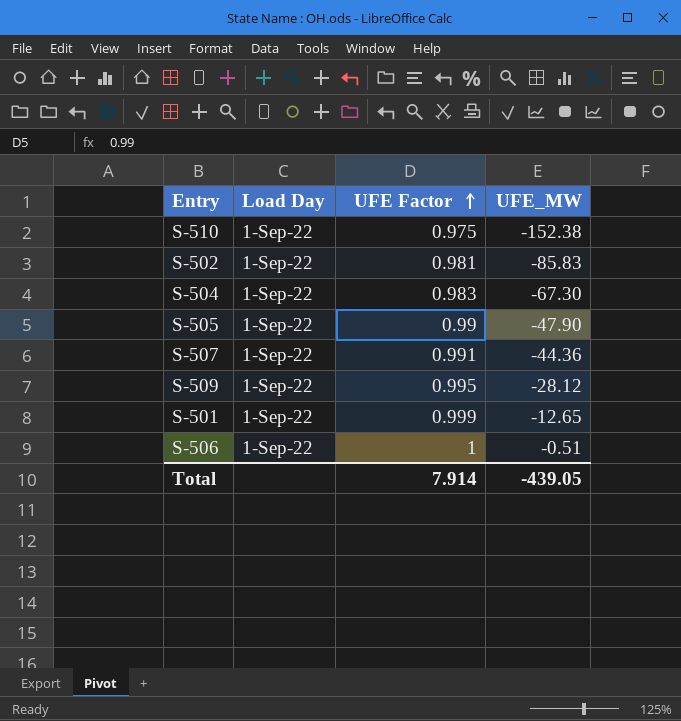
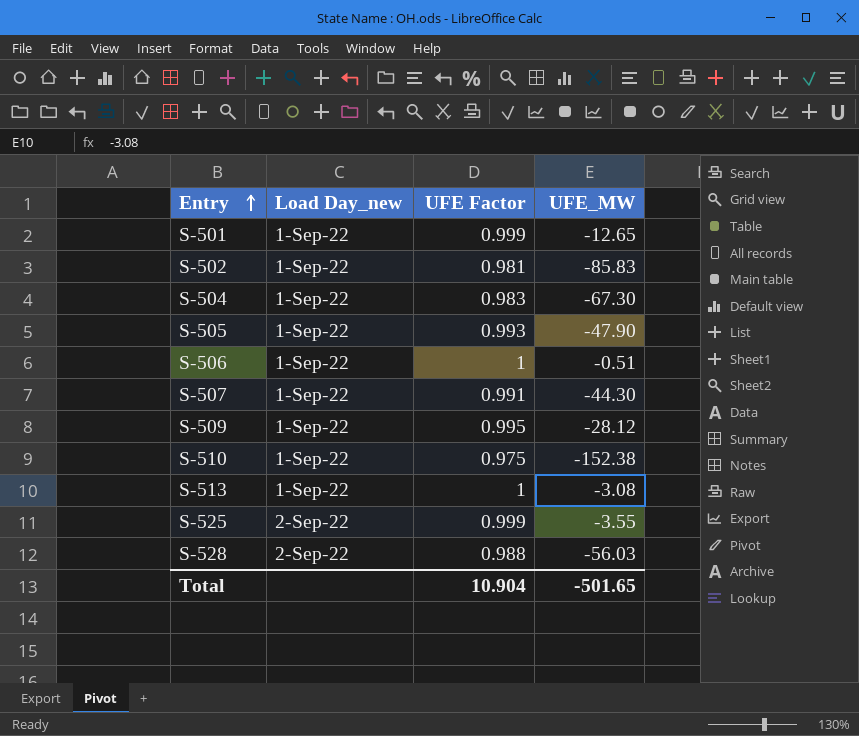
row order: UFE Factor ascending -> Entry ascending
column name: Load Day -> Load Day_new
S-505 | UFE Factor: 0.99 -> 0.993
S-507 | UFE_MW: -44.36 -> -44.30
row S-513: none -> 1-Sep-22 | 1 | -3.08
row S-525: none -> 2-Sep-22 | 0.999 | -3.55
row S-528: none -> 2-Sep-22 | 0.988 | -56.03
Total | UFE Factor: 7.914 -> 10.904
Total | UFE_MW: -439.05 -> -501.65

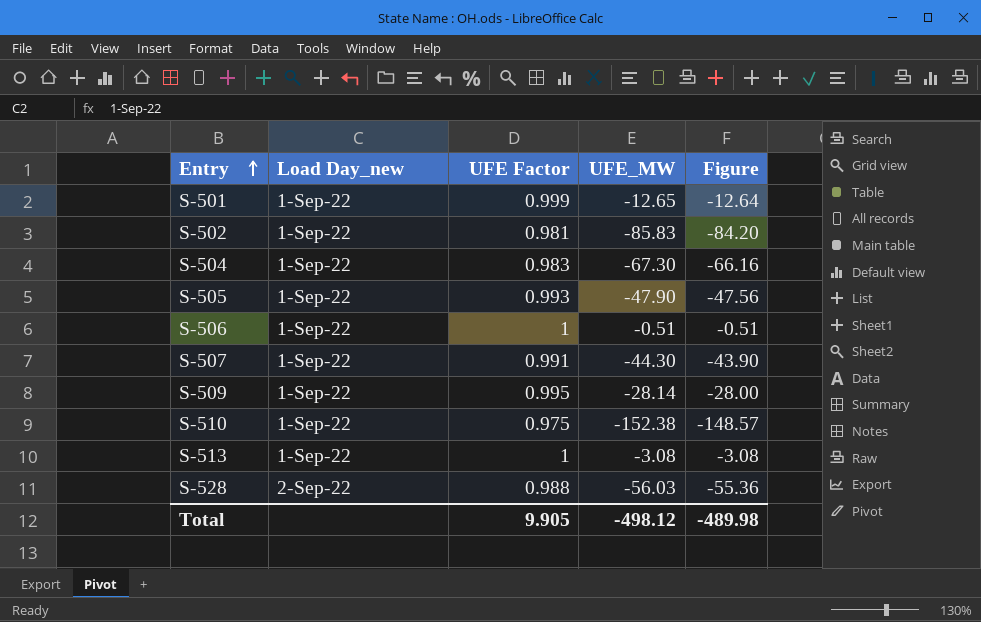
column Figure | formula: none -> [UFE Factor] * [UFE_MW]
row S-525: 2-Sep-22 | 0.999 | -3.55 -> none
S-509 | UFE_MW: -28.12 -> -28.14
Total | UFE Factor: 10.904 -> 9.905
Total | UFE_MW: -501.65 -> -498.12

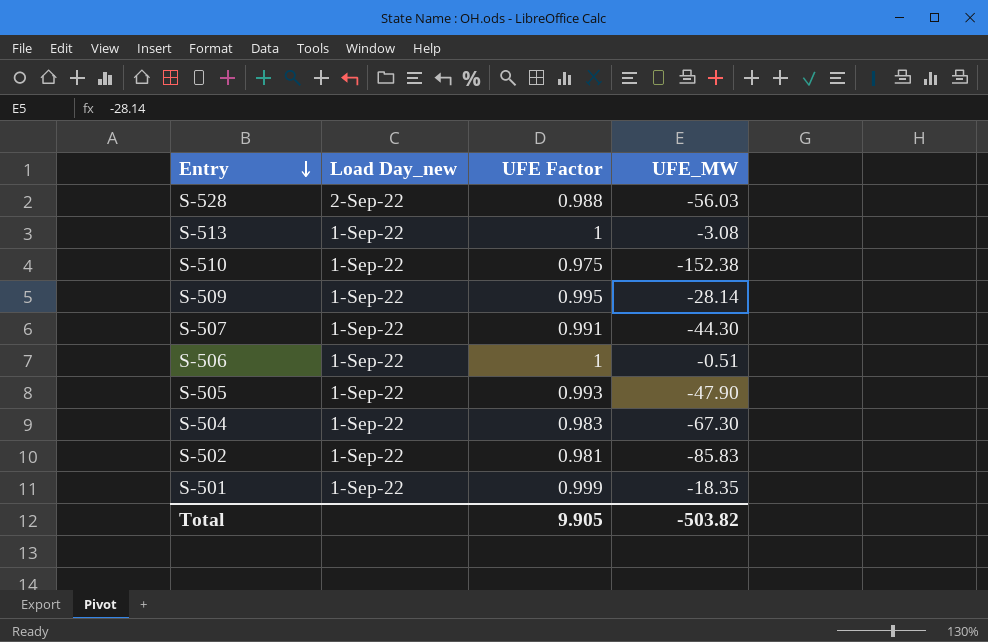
row order: Entry ascending -> Entry descending
column Figure | formula: [UFE Factor] * [UFE_MW] -> none
S-501 | UFE_MW: -12.65 -> -18.35
Total | UFE_MW: -498.12 -> -503.82

